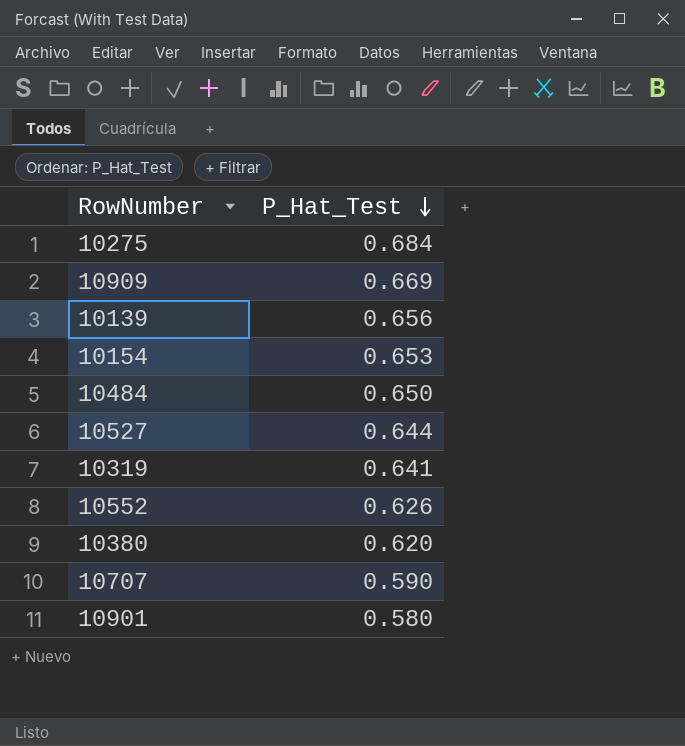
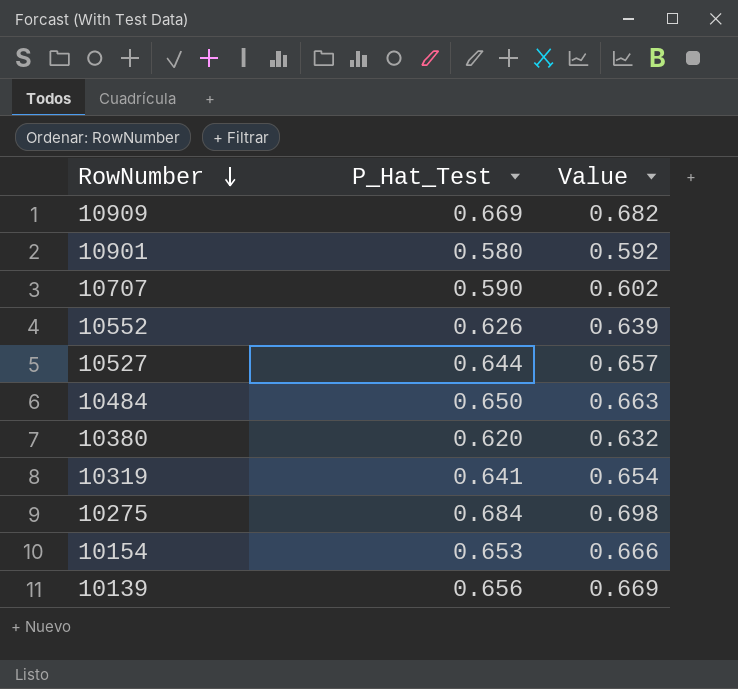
row order: P_Hat_Test descending -> RowNumber descending
column Value | formula: none -> [P_Hat_Test] * 1.02

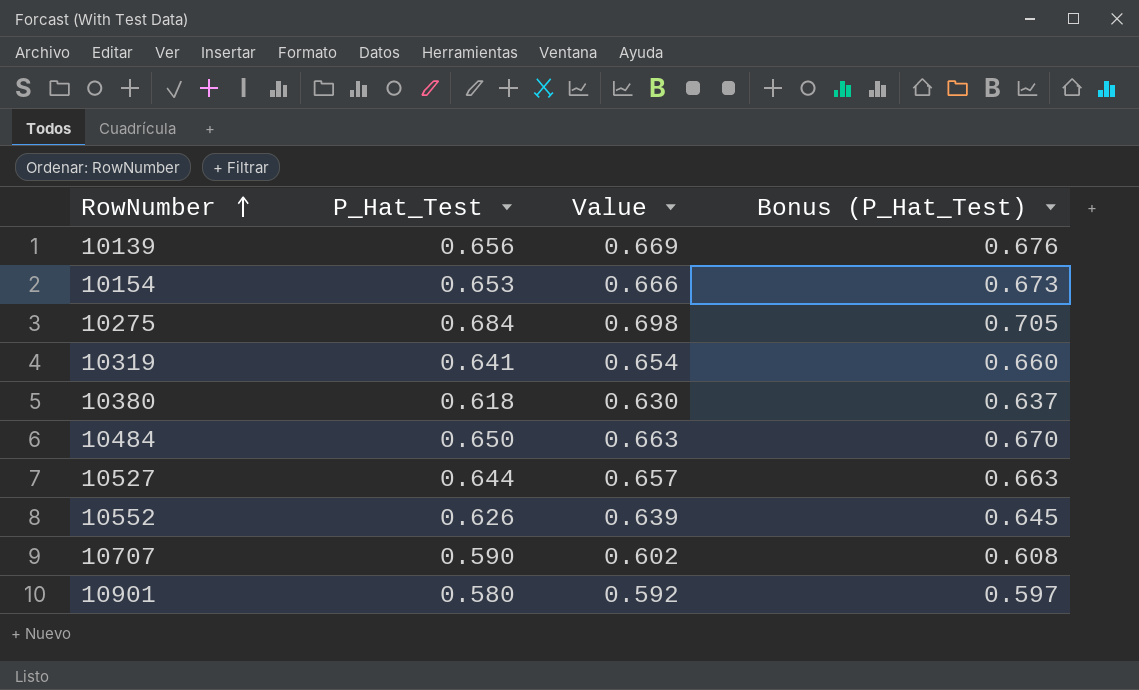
row order: RowNumber descending -> RowNumber ascending
column Bonus (P_Hat_Test) | formula: none -> [P_Hat_Test] * 1.03
row 10909: 0.669 | 0.682 -> none
10380 | P_Hat_Test: 0.620 -> 0.618
10380 | Value: 0.632 -> 0.630

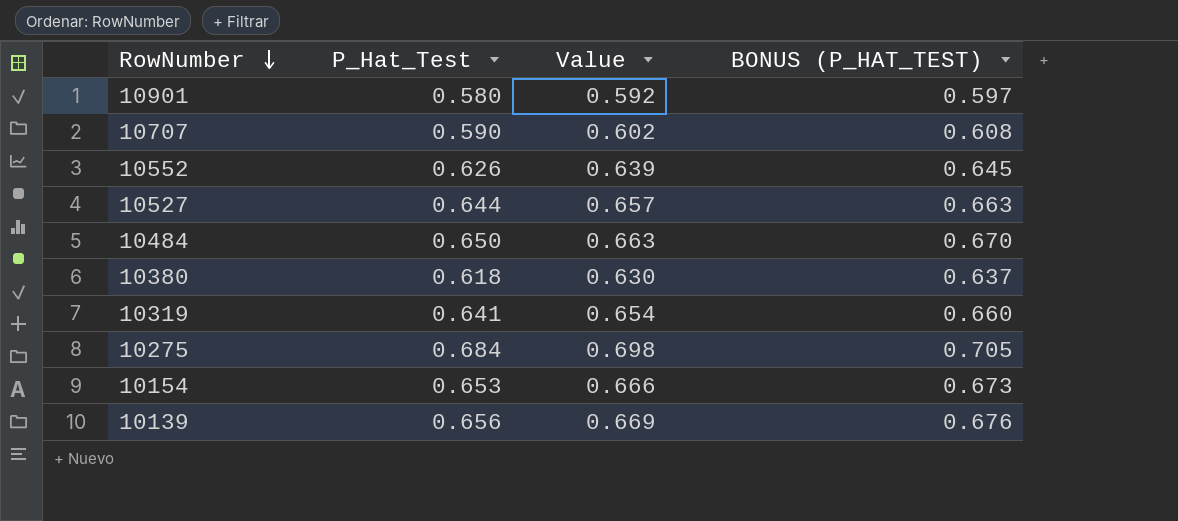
row order: RowNumber ascending -> RowNumber descending
column name: Bonus (P_Hat_Test) -> BONUS (P_HAT_TEST)

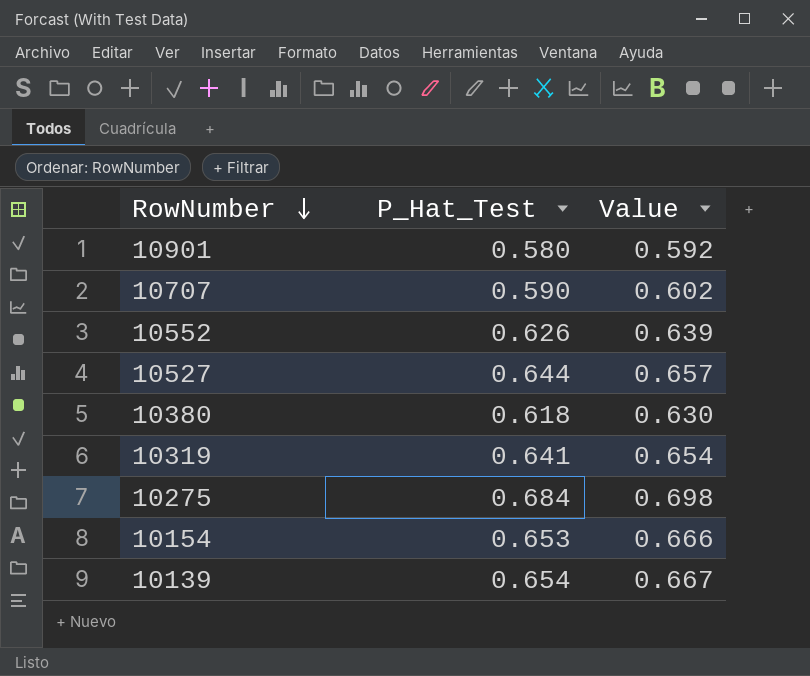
column BONUS (P_HAT_TEST) | formula: [P_Hat_Test] * 1.03 -> none
row 10484: 0.650 | 0.663 | 0.670 -> none
10139 | P_Hat_Test: 0.656 -> 0.654
10139 | Value: 0.669 -> 0.667

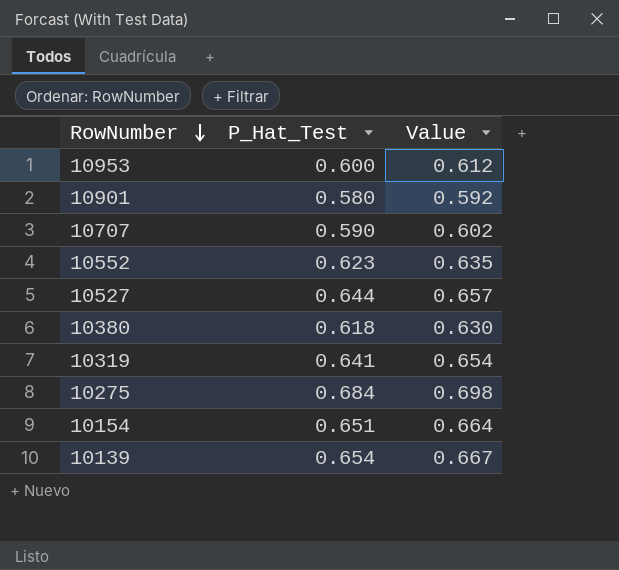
row 10953: none -> 0.600 | 0.612
10552 | P_Hat_Test: 0.626 -> 0.623
10552 | Value: 0.639 -> 0.635
10154 | P_Hat_Test: 0.653 -> 0.651
10154 | Value: 0.666 -> 0.664

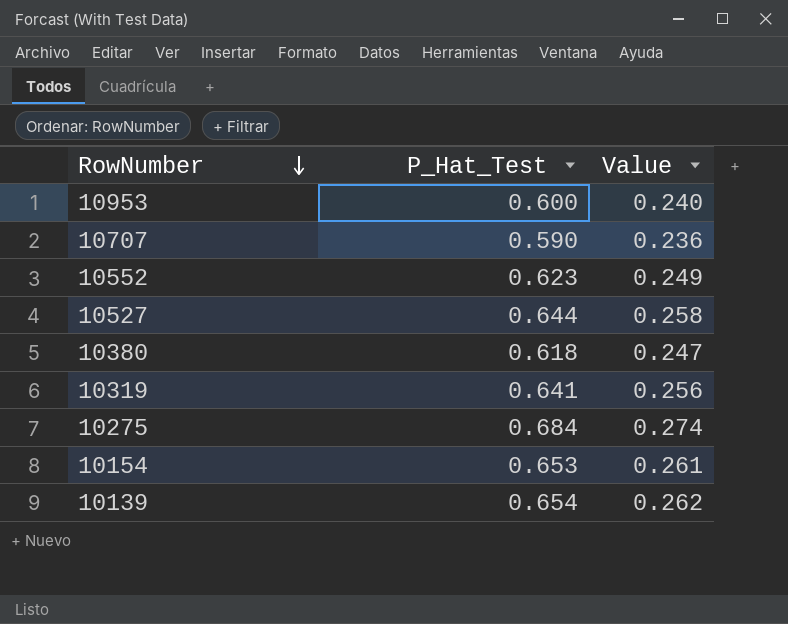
column Value | formula: [P_Hat_Test] * 1.02 -> [P_Hat_Test] * 0.4
row 10901: 0.580 | 0.592 -> none
10154 | P_Hat_Test: 0.651 -> 0.653

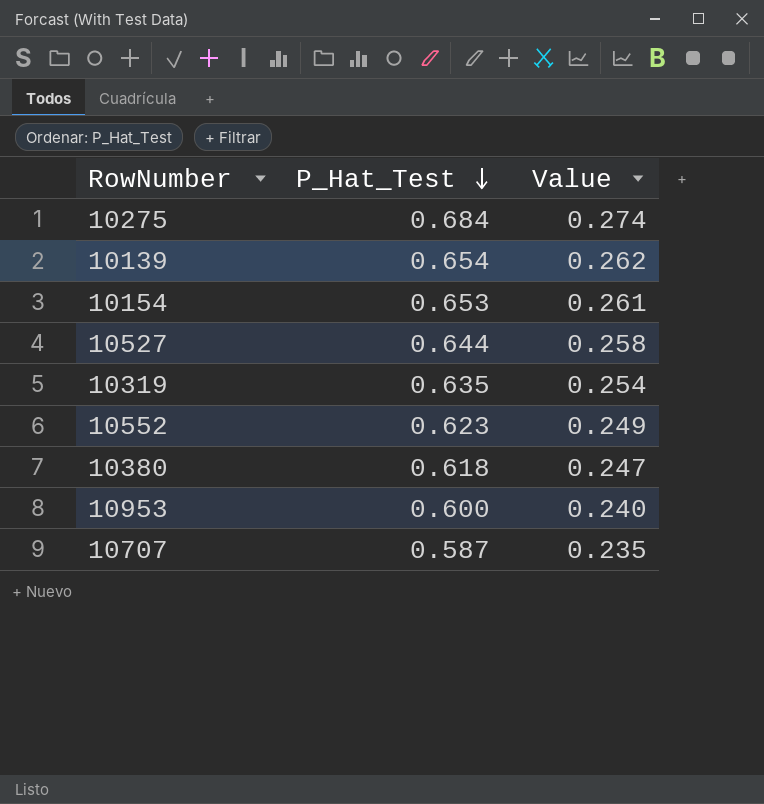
row order: RowNumber descending -> P_Hat_Test descending
10319 | P_Hat_Test: 0.641 -> 0.635
10319 | Value: 0.256 -> 0.254
10707 | P_Hat_Test: 0.590 -> 0.587
10707 | Value: 0.236 -> 0.235

